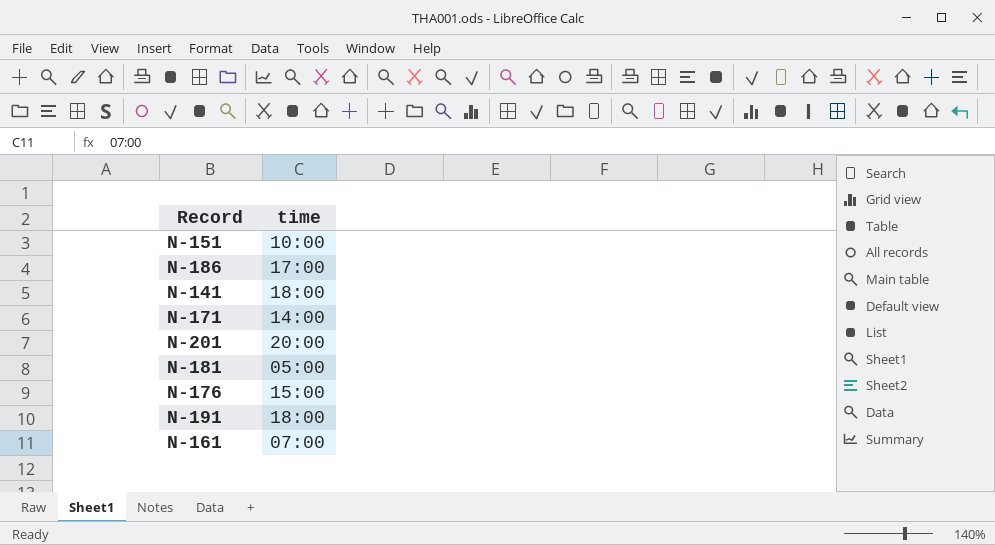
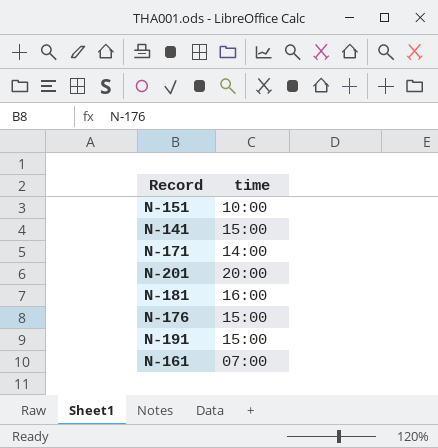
row N-186: 17:00 -> none
N-141 | time: 18:00 -> 15:00
N-181 | time: 05:00 -> 16:00
N-191 | time: 18:00 -> 15:00

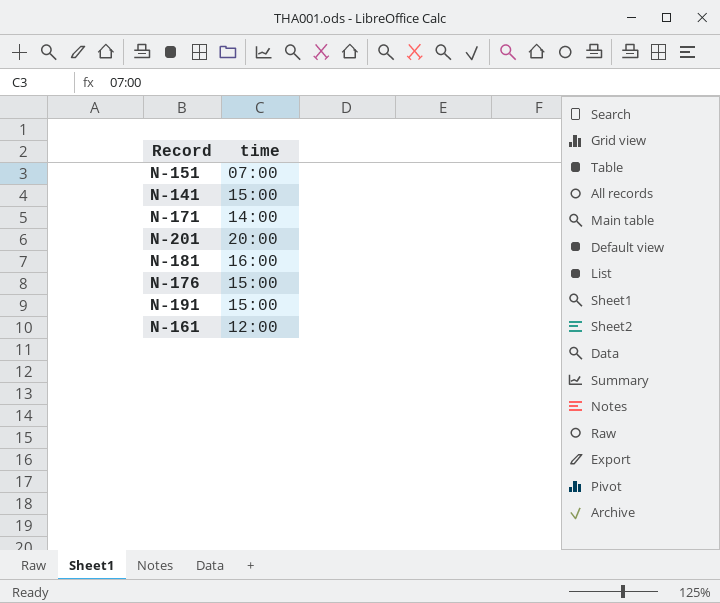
N-151 | time: 10:00 -> 07:00
N-161 | time: 07:00 -> 12:00

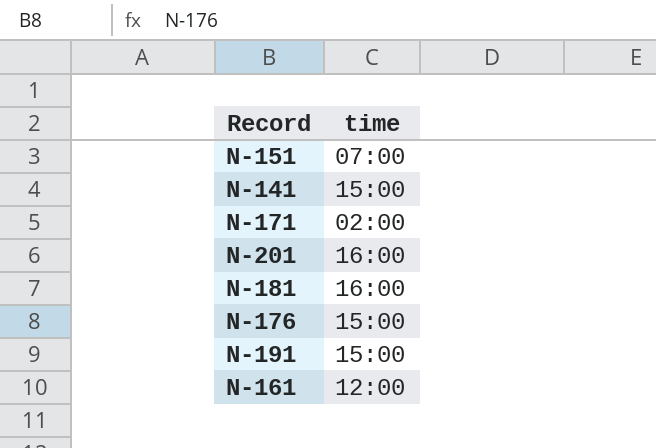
N-171 | time: 14:00 -> 02:00
N-201 | time: 20:00 -> 16:00

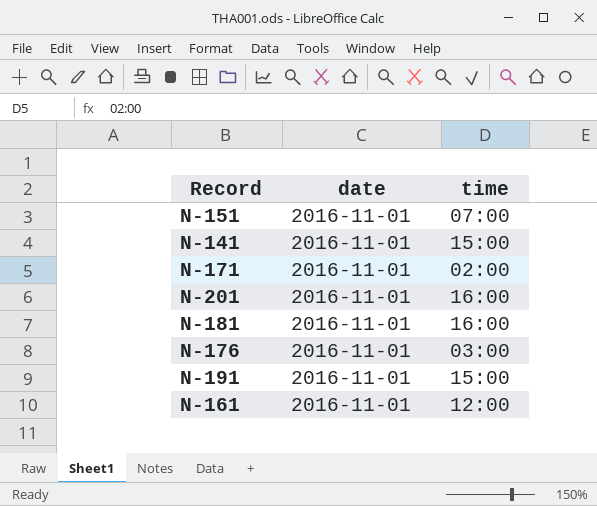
column date | position: none -> 2
N-176 | time: 15:00 -> 03:00

